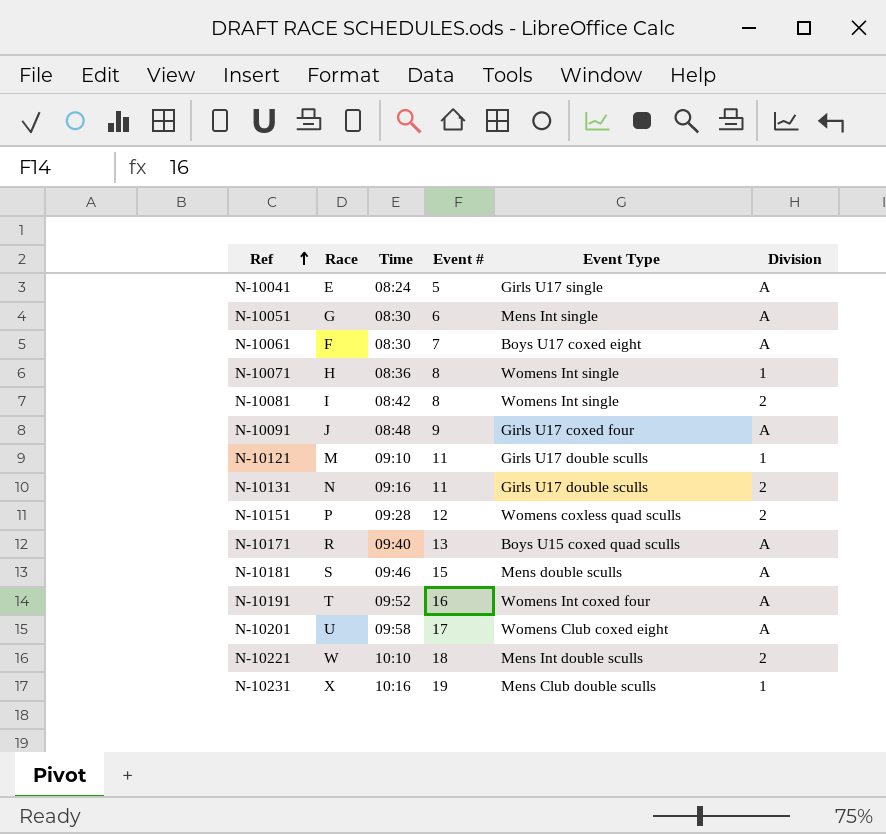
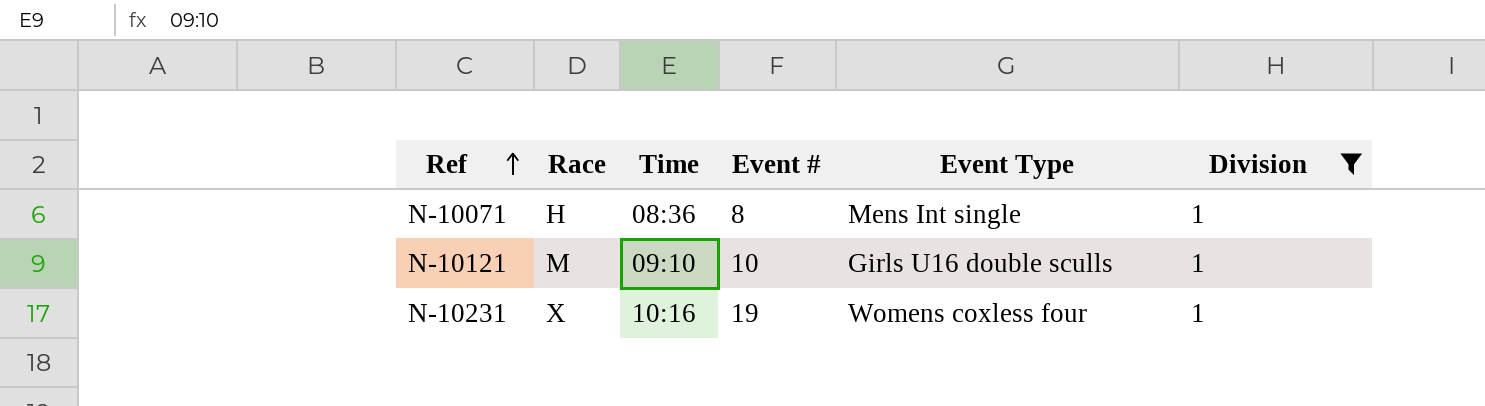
filter: none -> Division = 1
N-10071 | Event Type: Womens Int single -> Mens Int single
N-10121 | Event #: 11 -> 10
N-10121 | Event Type: Girls U17 double sculls -> Girls U16 double sculls
N-10231 | Event Type: Mens Club double sculls -> Womens coxless four

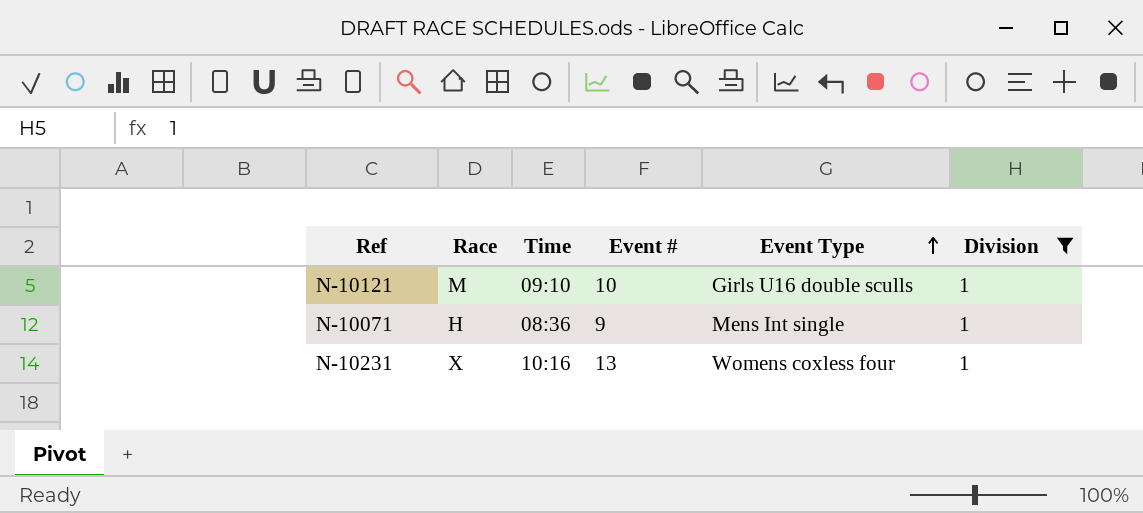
row order: Ref ascending -> Event Type ascending
N-10071 | Event #: 8 -> 9
N-10231 | Event #: 19 -> 13

